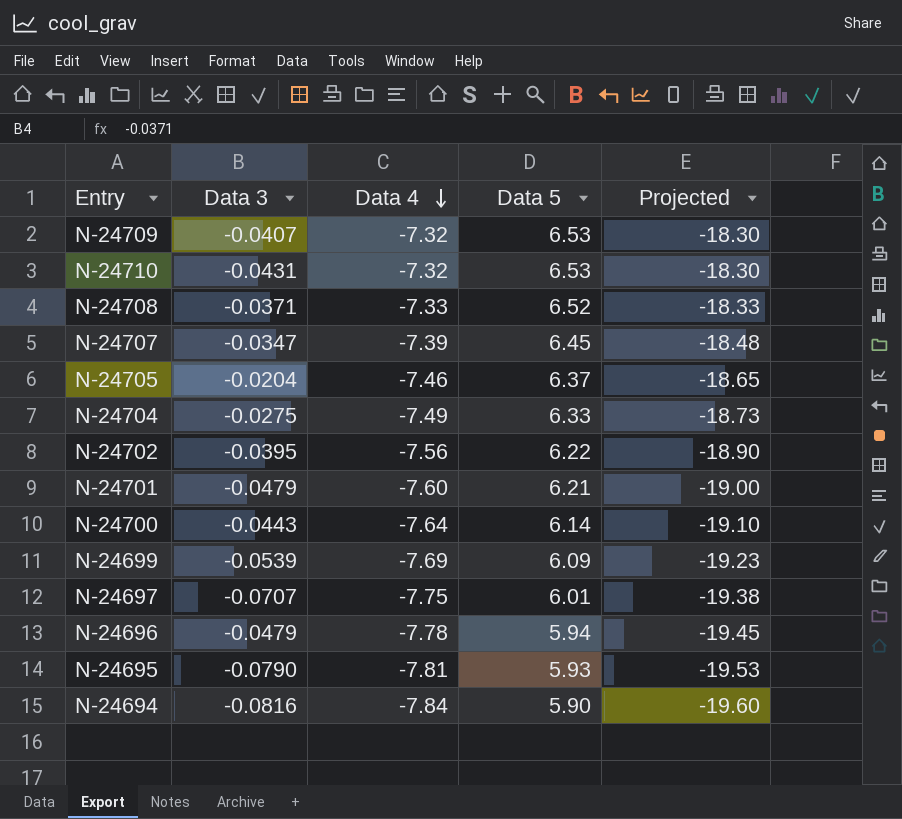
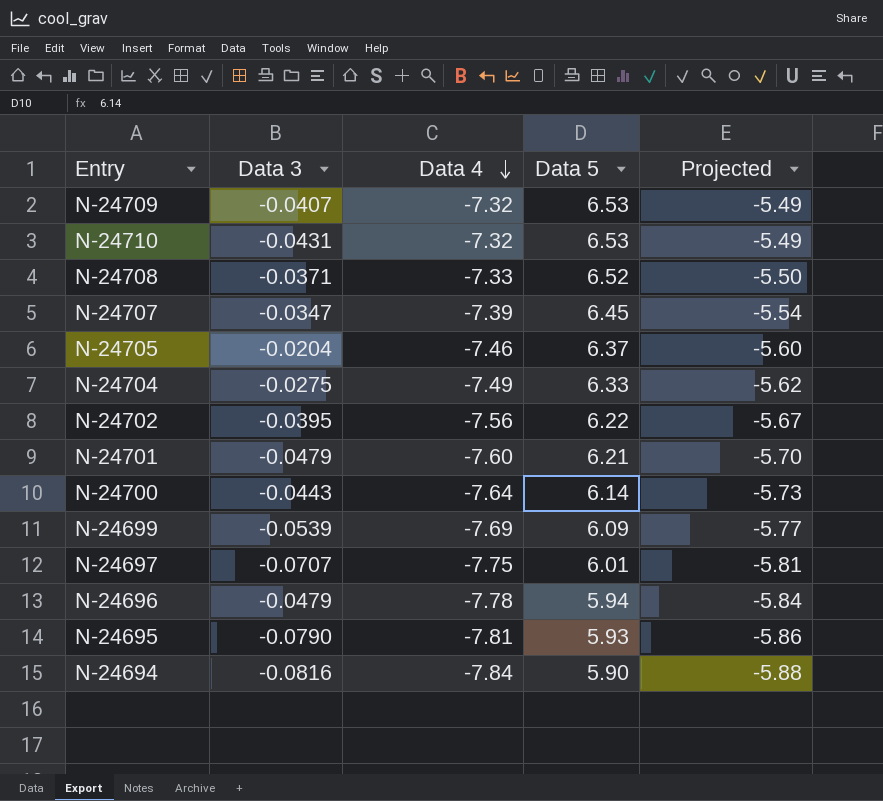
column Projected | formula: [Data 4] * 2.5 -> [Data 4] * 0.75

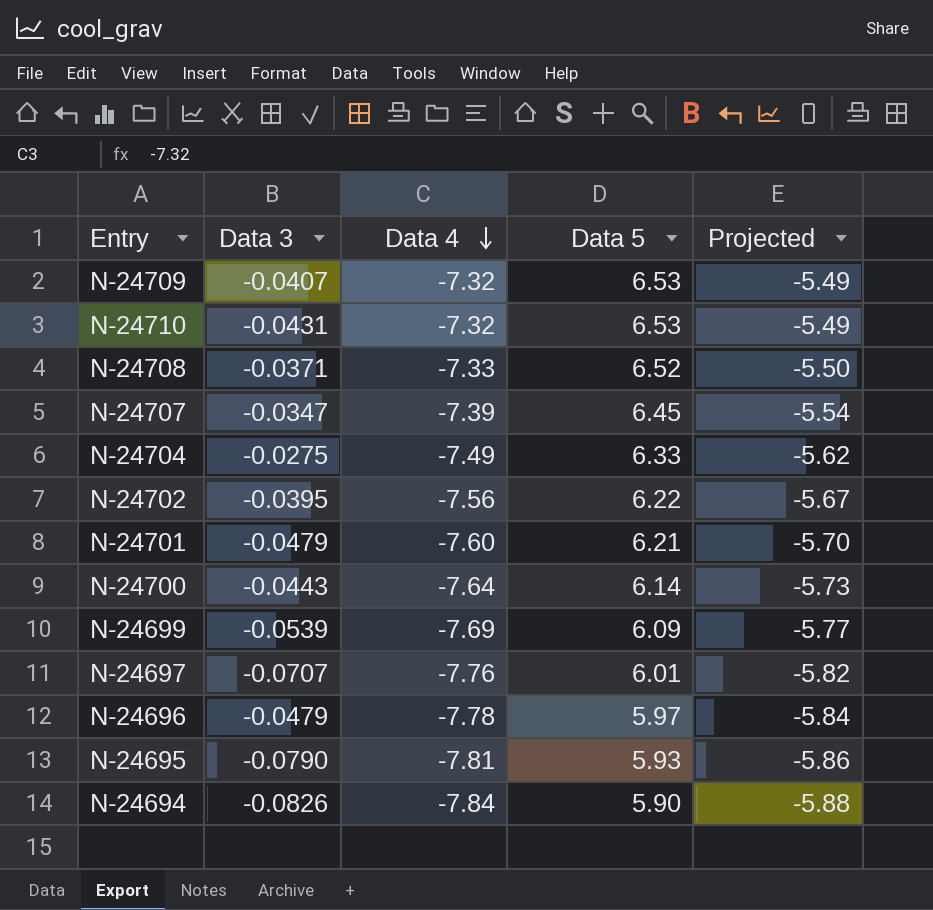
row N-24705: -0.0204 | -7.46 | 6.37 | -5.60 -> none
N-24697 | Data 4: -7.75 -> -7.76
N-24697 | Projected: -5.81 -> -5.82
N-24696 | Data 5: 5.94 -> 5.97
N-24694 | Data 3: -0.0816 -> -0.0826

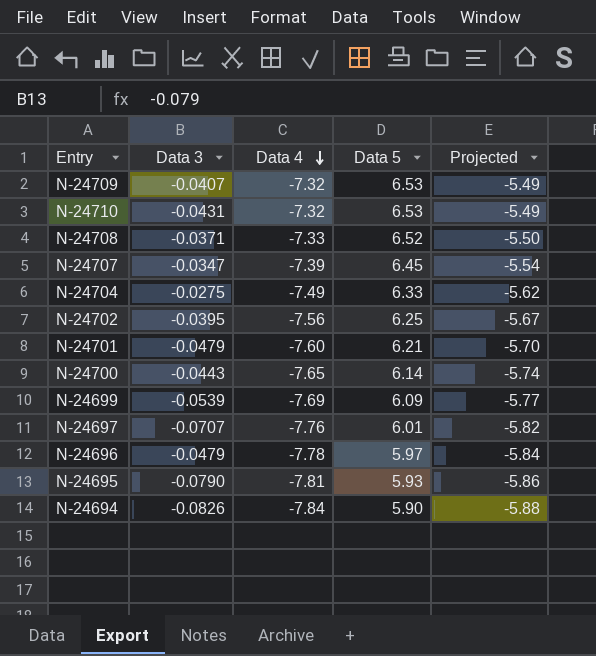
N-24702 | Data 5: 6.22 -> 6.25
N-24700 | Data 4: -7.64 -> -7.65
N-24700 | Projected: -5.73 -> -5.74

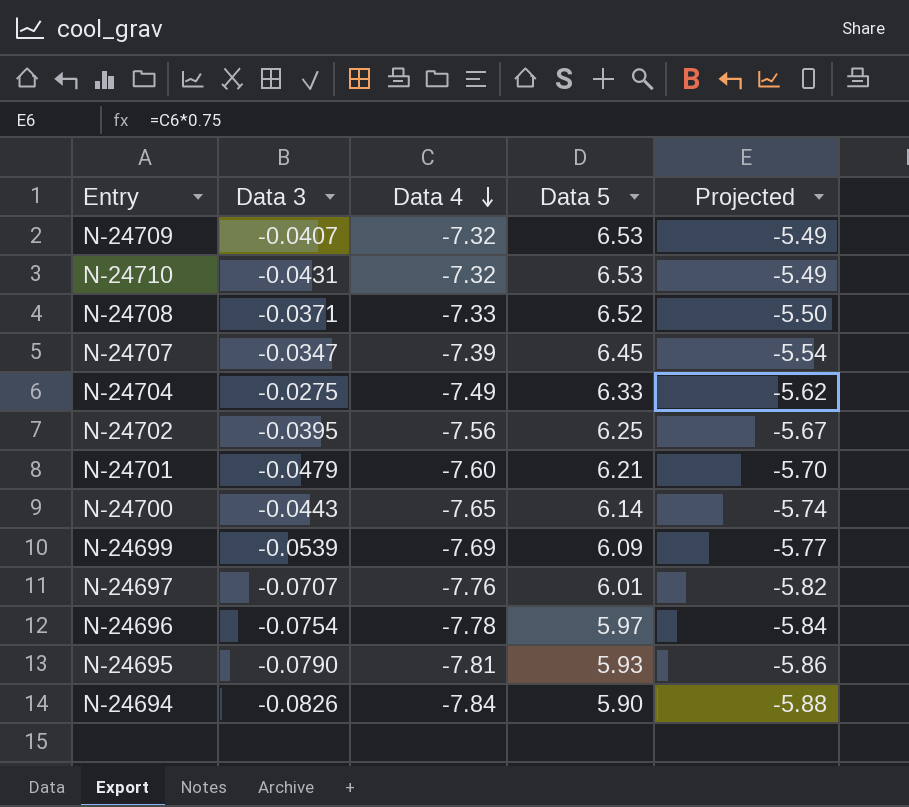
N-24696 | Data 3: -0.0479 -> -0.0754

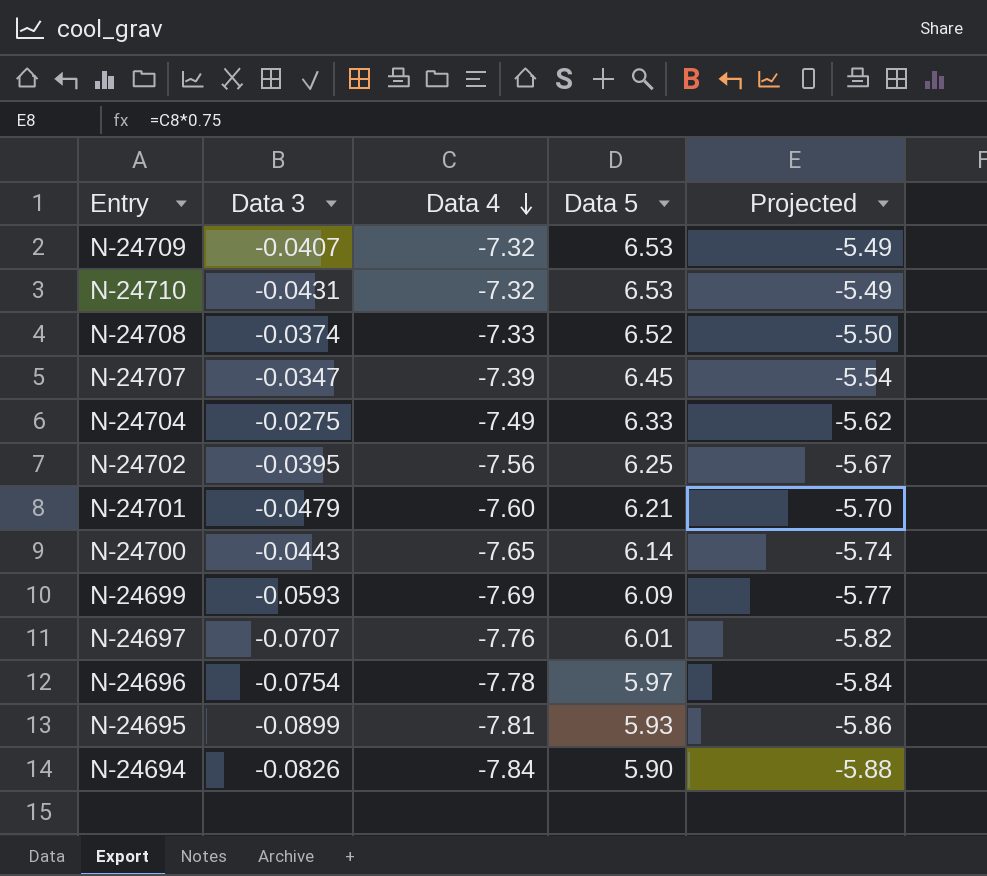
N-24708 | Data 3: -0.0371 -> -0.0374
N-24699 | Data 3: -0.0539 -> -0.0593
N-24695 | Data 3: -0.0790 -> -0.0899

